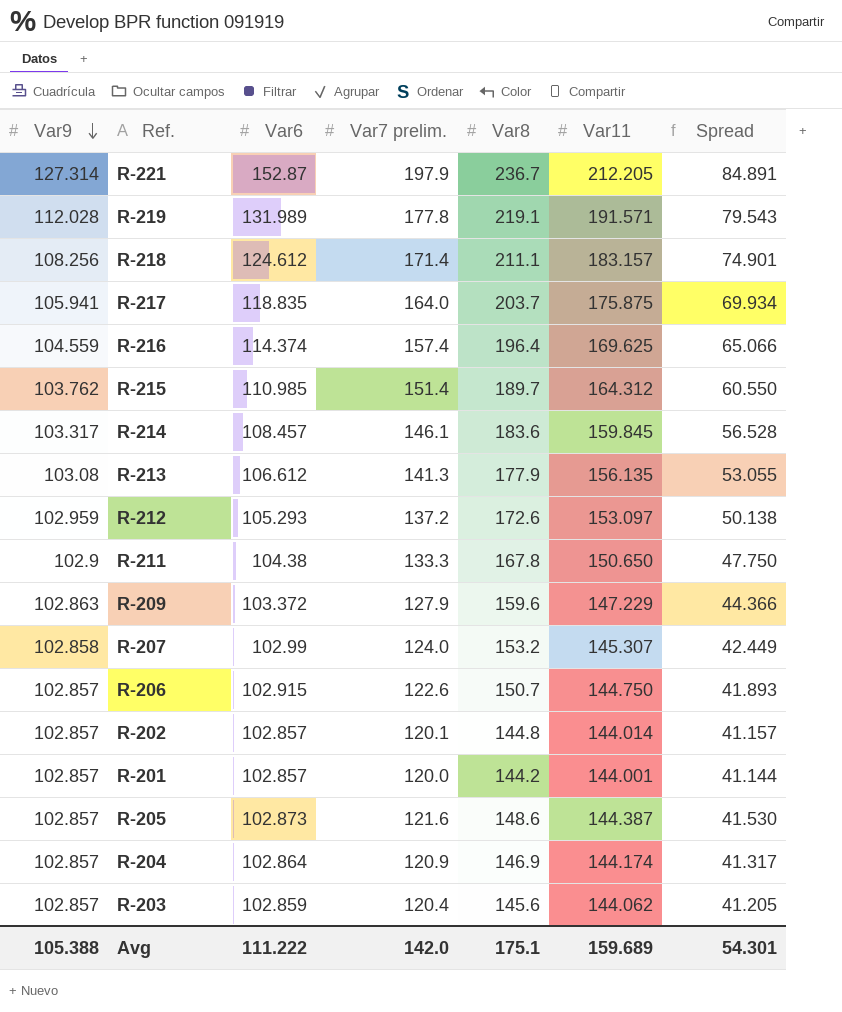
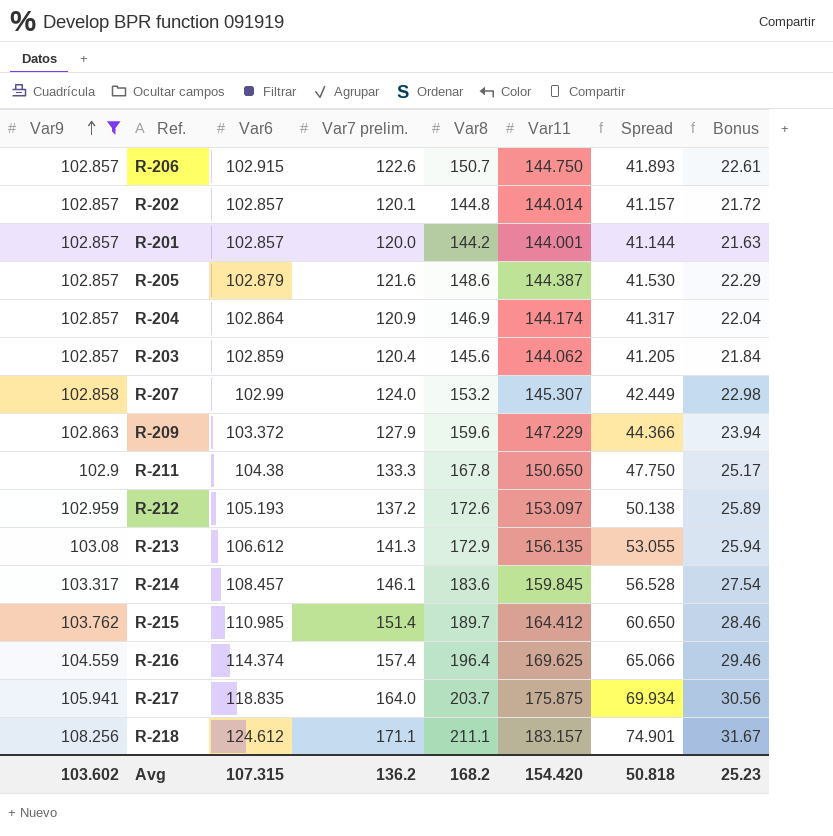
filter: none -> Var9 <= 108.256
row order: Var9 descending -> Var9 ascending
column Bonus | formula: none -> [Var8] * 0.15
R-205 | Var6: 102.873 -> 102.879
R-212 | Var6: 105.293 -> 105.193
R-213 | Var8: 177.9 -> 172.9
R-215 | Var11: 164.312 -> 164.412
R-215 | Spread: 60.550 -> 60.650
R-218 | Var7 prelim.: 171.4 -> 171.1
Avg | Var9: 105.388 -> 103.602
Avg | Var6: 111.222 -> 107.315
Avg | Var7 prelim.: 142.0 -> 136.2
Avg | Var8: 175.1 -> 168.2
Avg | Var11: 159.689 -> 154.420
Avg | Spread: 54.301 -> 50.818

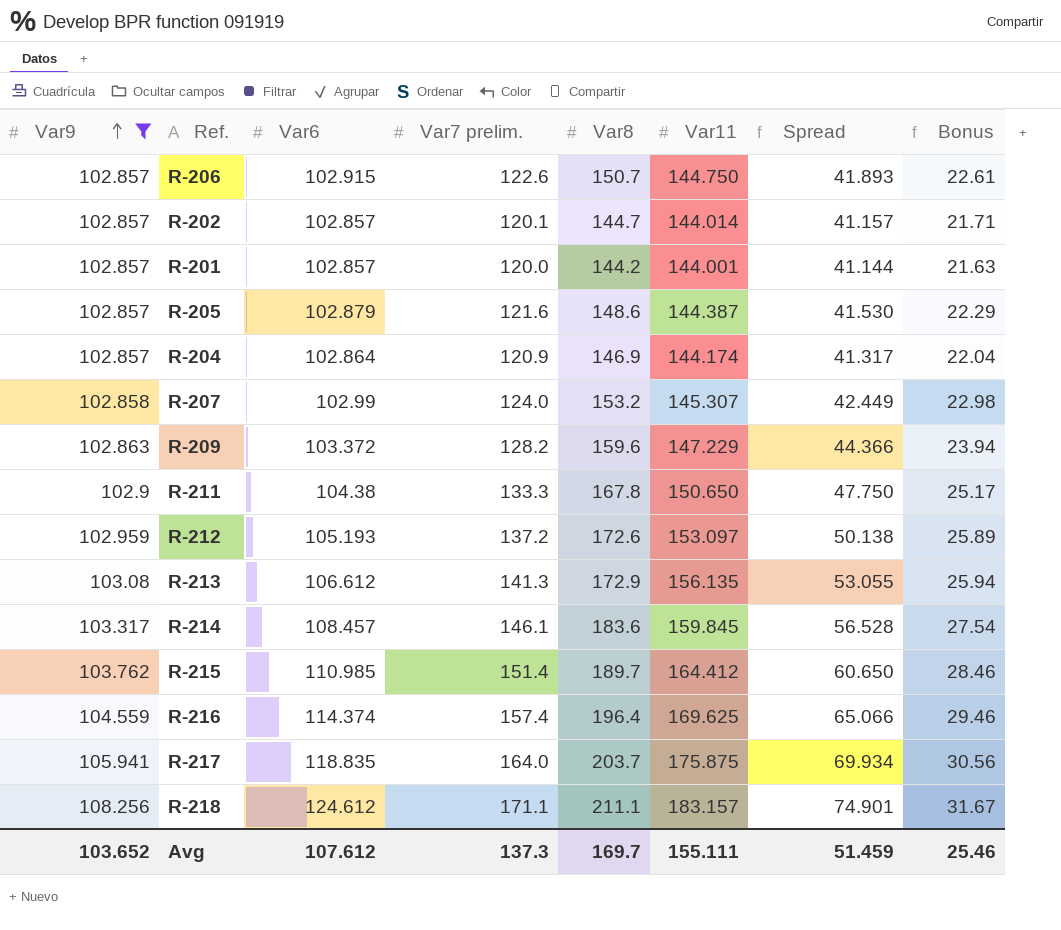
row R-203: 102.857 | 102.859 | 120.4 | 145.6 | 144.062 | 41.205 | 21.84 -> none
R-202 | Var8: 144.8 -> 144.7
R-202 | Bonus: 21.72 -> 21.71
R-209 | Var7 prelim.: 127.9 -> 128.2
Avg | Var9: 103.602 -> 103.652
Avg | Var6: 107.315 -> 107.612
Avg | Var7 prelim.: 136.2 -> 137.3
Avg | Var8: 168.2 -> 169.7
Avg | Var11: 154.420 -> 155.111
Avg | Spread: 50.818 -> 51.459
Avg | Bonus: 25.23 -> 25.46

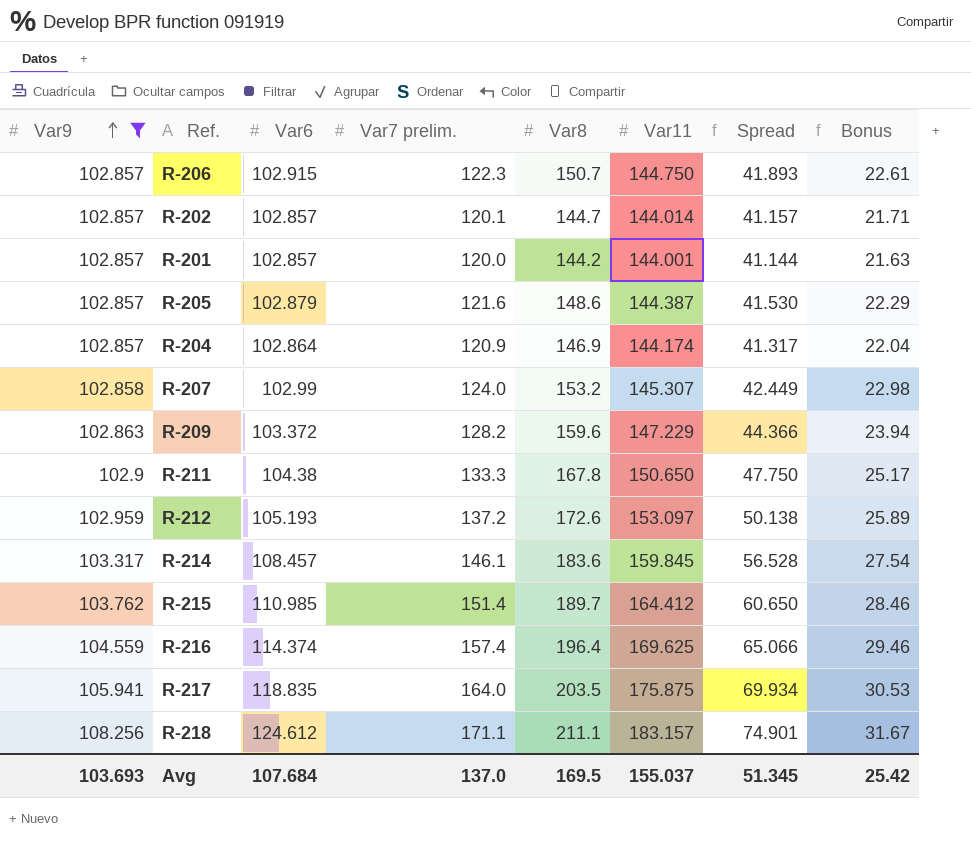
row R-213: 103.08 | 106.612 | 141.3 | 172.9 | 156.135 | 53.055 | 25.94 -> none
R-206 | Var7 prelim.: 122.6 -> 122.3
R-217 | Var8: 203.7 -> 203.5
R-217 | Bonus: 30.56 -> 30.53
Avg | Var9: 103.652 -> 103.693
Avg | Var6: 107.612 -> 107.684
Avg | Var7 prelim.: 137.3 -> 137.0
Avg | Var8: 169.7 -> 169.5
Avg | Var11: 155.111 -> 155.037
Avg | Spread: 51.459 -> 51.345
Avg | Bonus: 25.46 -> 25.42

